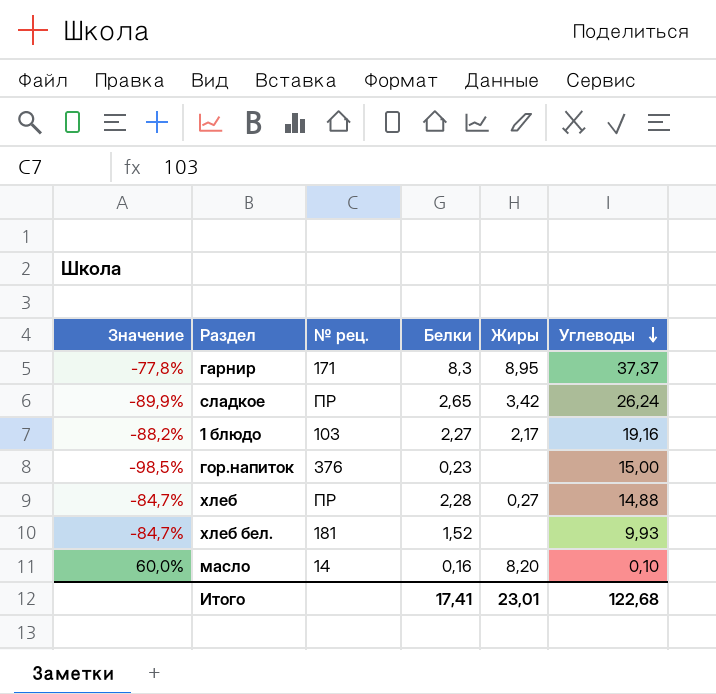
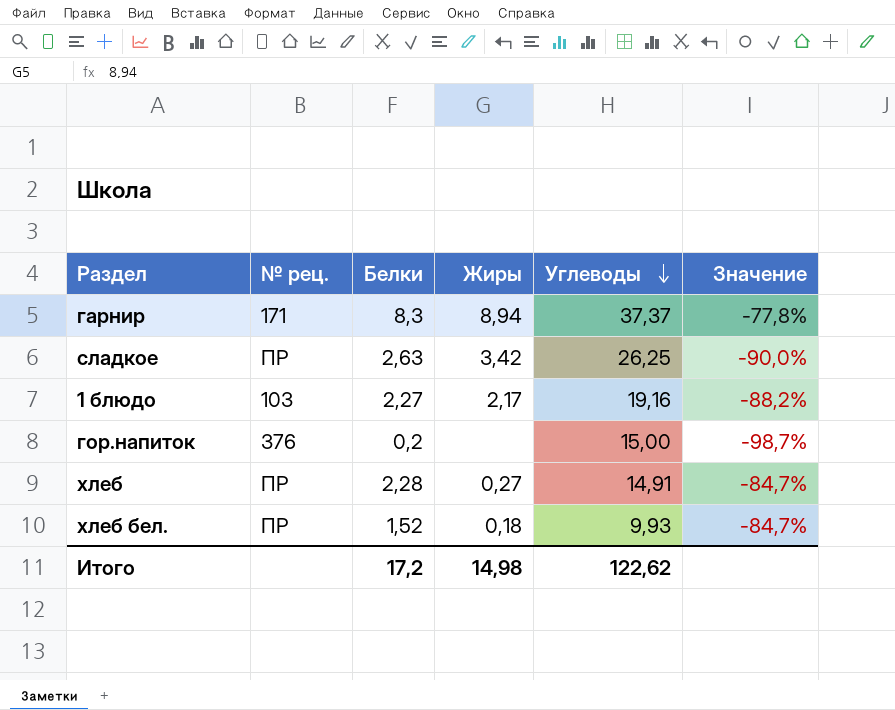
column Значение | position: 1 -> 6
row масло: 60,0% | 14 | 0,16 | 8,20 | 0,10 -> none
гарнир | Жиры: 8,95 -> 8,94
сладкое | Белки: 2,65 -> 2,63
сладкое | Углеводы: 26,24 -> 26,25
сладкое | Значение: -89,9% -> -90,0%
гор.напиток | Белки: 0,23 -> 0,2
гор.напиток | Значение: -98,5% -> -98,7%
хлеб | Углеводы: 14,88 -> 14,91
хлеб бел. | № рец.: 181 -> ПР
хлеб бел. | Жиры: none -> 0,18
Итого | Белки: 17,41 -> 17,2
Итого | Жиры: 23,01 -> 14,98
Итого | Углеводы: 122,68 -> 122,62

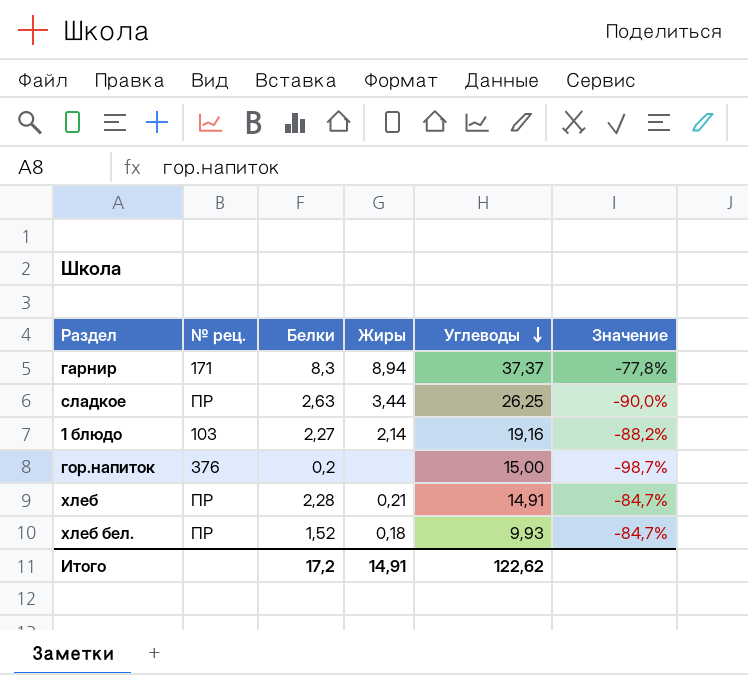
сладкое | Жиры: 3,42 -> 3,44
1 блюдо | Жиры: 2,17 -> 2,14
хлеб | Жиры: 0,27 -> 0,21
Итого | Жиры: 14,98 -> 14,91

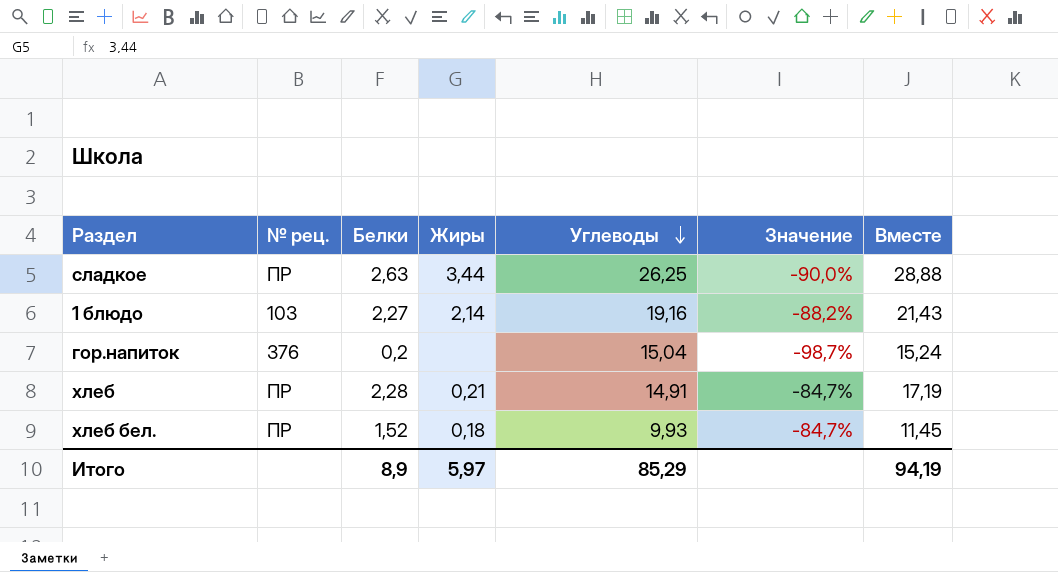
column Вместе | formula: none -> [Белки] + [Углеводы]
row гарнир: 171 | 8,3 | 8,94 | 37,37 | -77,8% -> none
гор.напиток | Углеводы: 15,00 -> 15,04
Итого | Белки: 17,2 -> 8,9
Итого | Жиры: 14,91 -> 5,97
Итого | Углеводы: 122,62 -> 85,29

